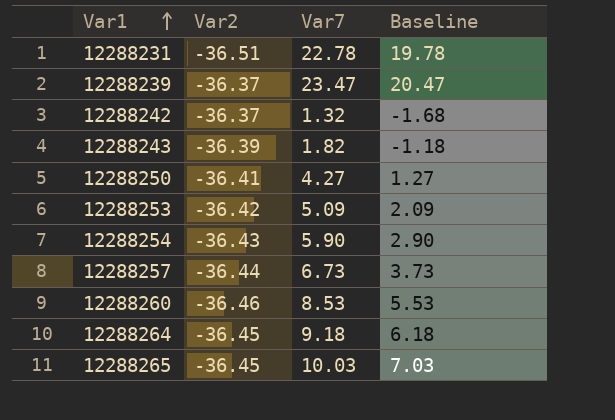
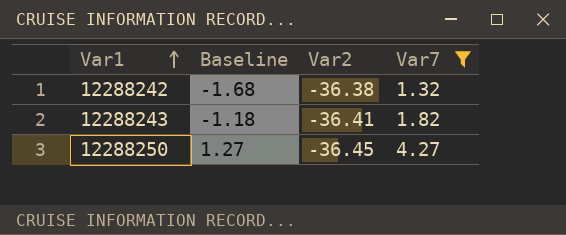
filter: none -> Var7 <= 4.27
column Baseline | position: 4 -> 2
12288242 | Var2: -36.37 -> -36.38
12288243 | Var2: -36.39 -> -36.41
12288250 | Var2: -36.41 -> -36.45

